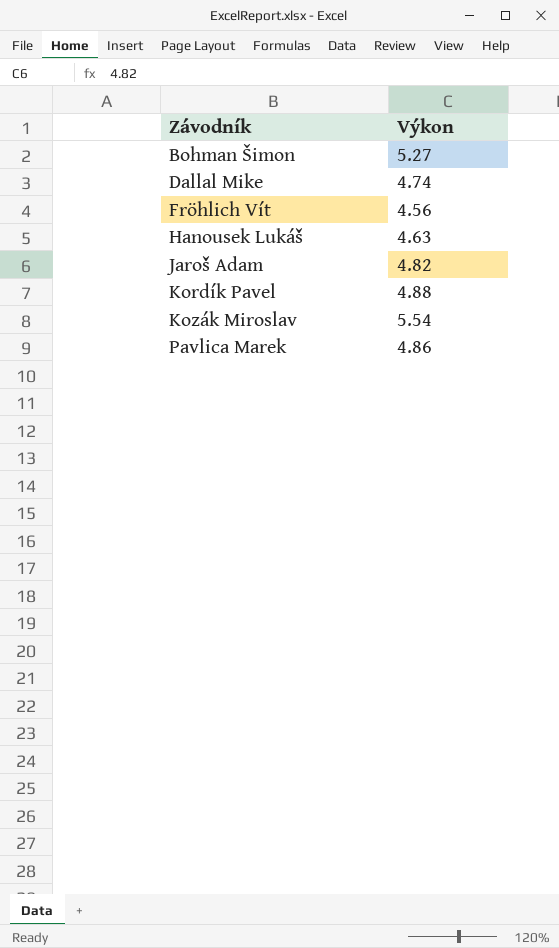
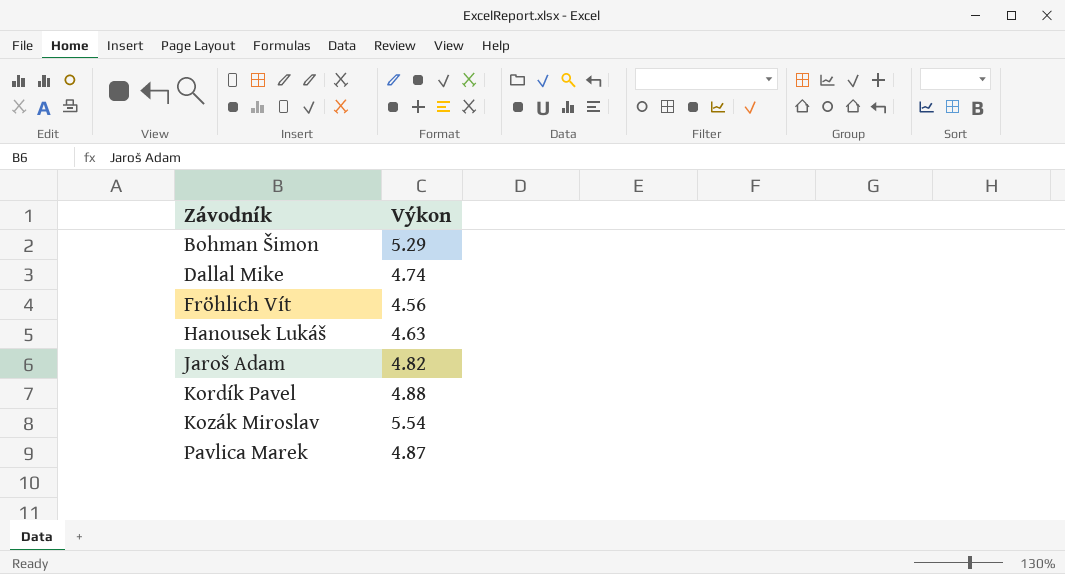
Bohman Šimon | Výkon: 5.27 -> 5.29
Pavlica Marek | Výkon: 4.86 -> 4.87

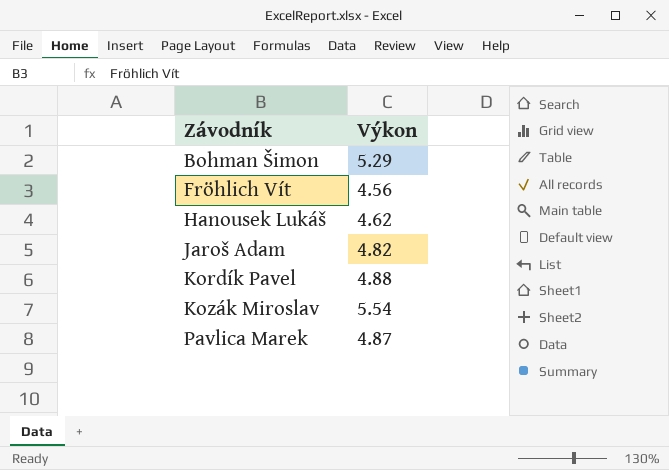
row Dallal Mike: 4.74 -> none
Hanousek Lukáš | Výkon: 4.63 -> 4.62

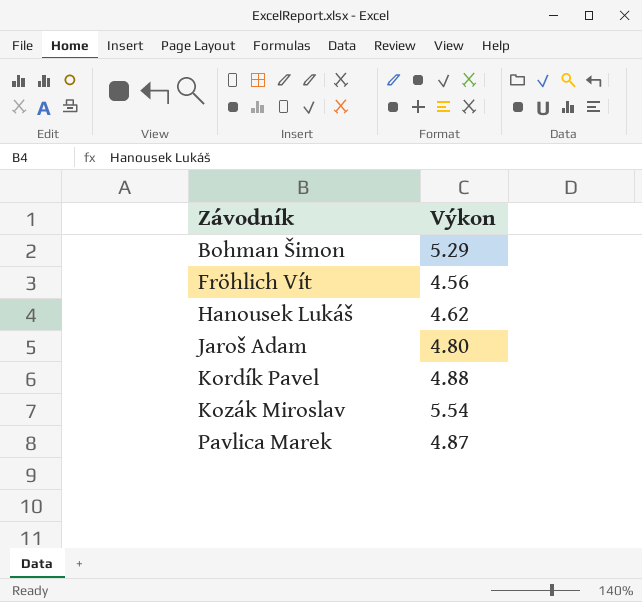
Jaroš Adam | Výkon: 4.82 -> 4.80

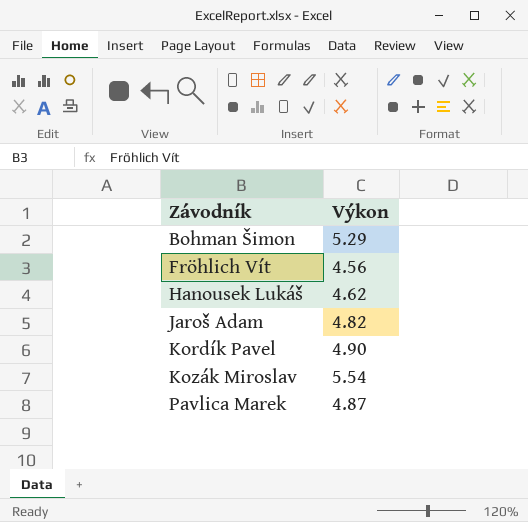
Jaroš Adam | Výkon: 4.80 -> 4.82
Kordík Pavel | Výkon: 4.88 -> 4.90

